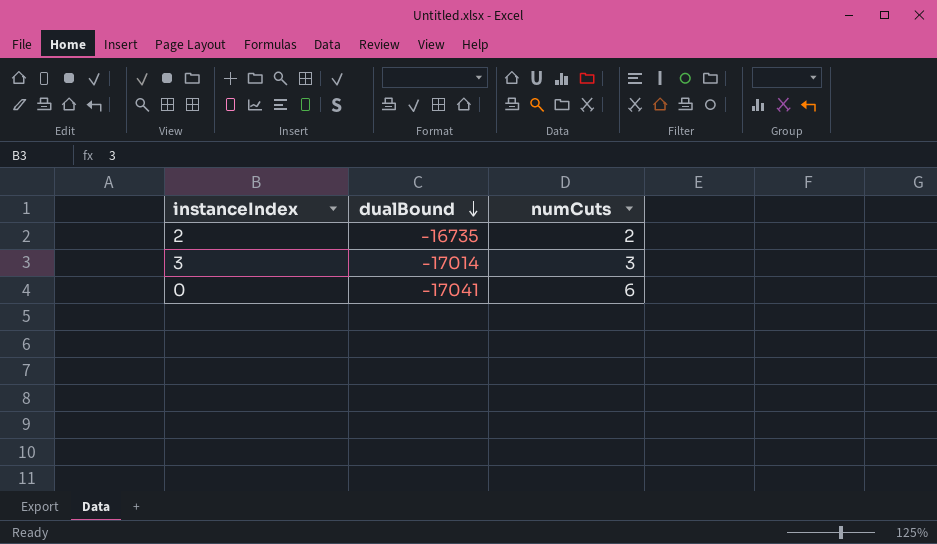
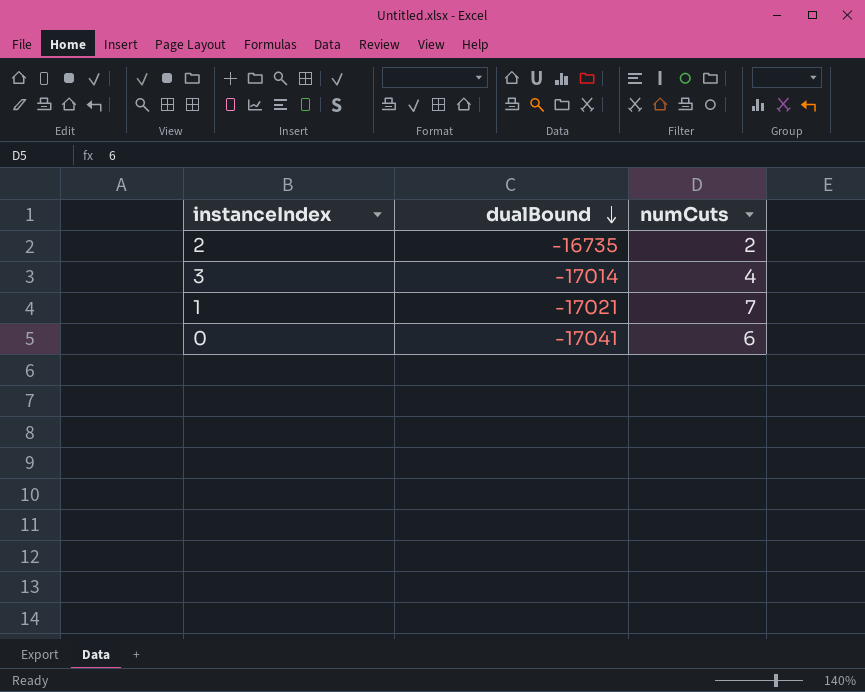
3 | numCuts: 3 -> 4
row 1: none -> -17021 | 7

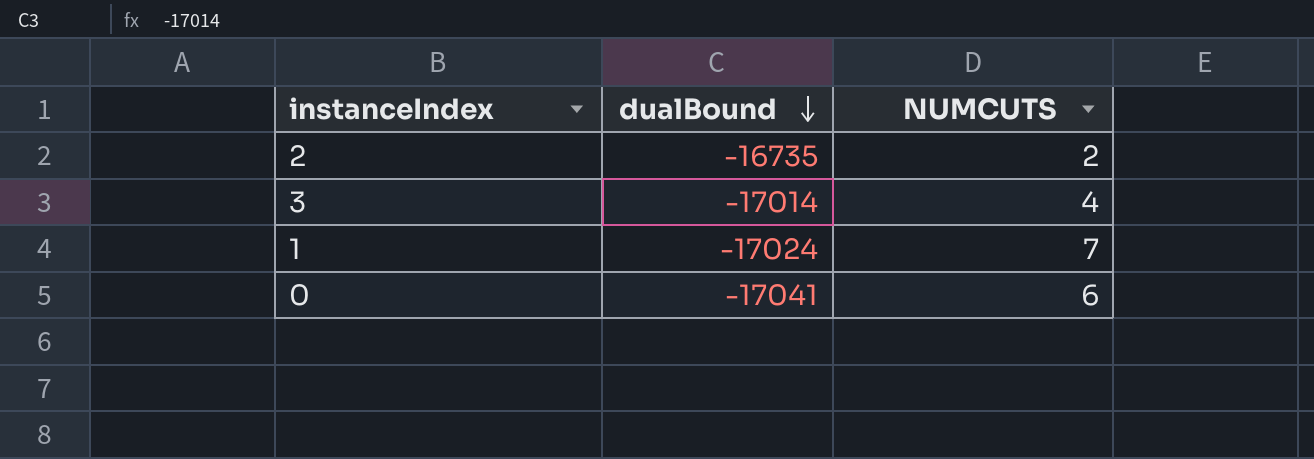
column name: numCuts -> NUMCUTS
1 | dualBound: -17021 -> -17024

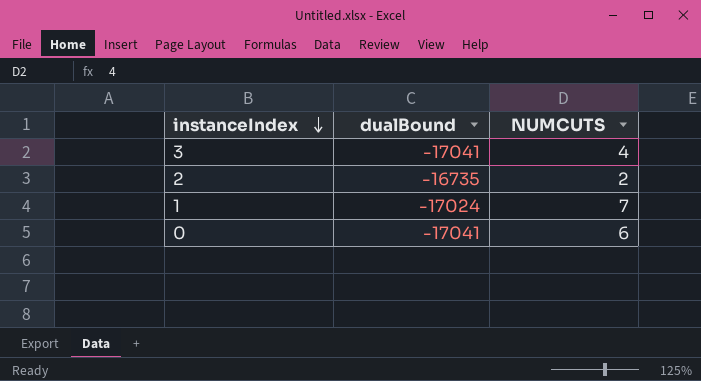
row order: dualBound descending -> instanceIndex descending
3 | dualBound: -17014 -> -17041

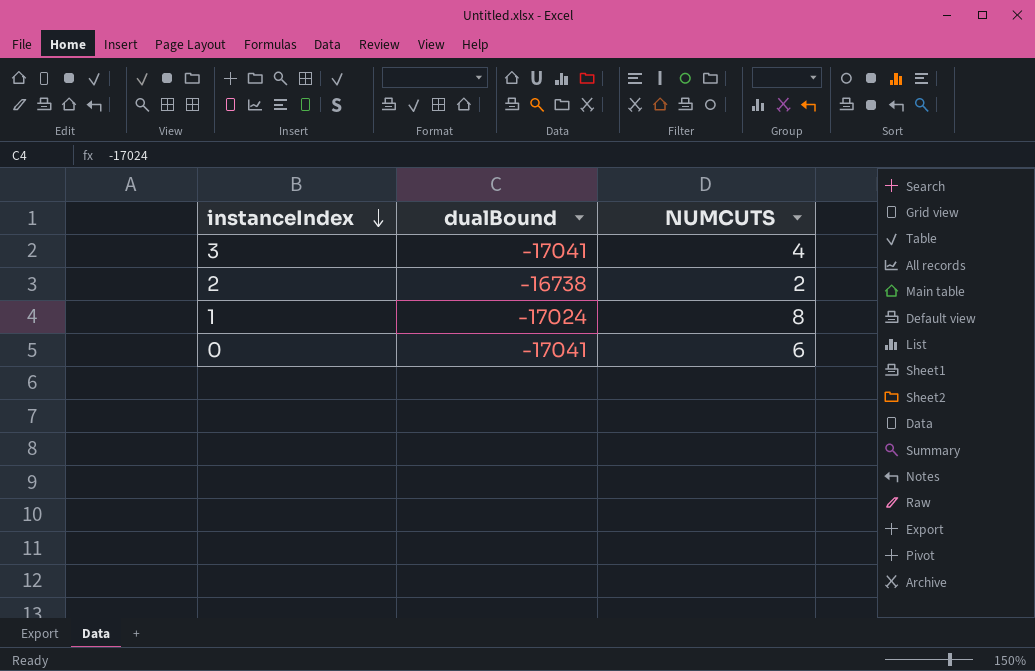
2 | dualBound: -16735 -> -16738
1 | NUMCUTS: 7 -> 8

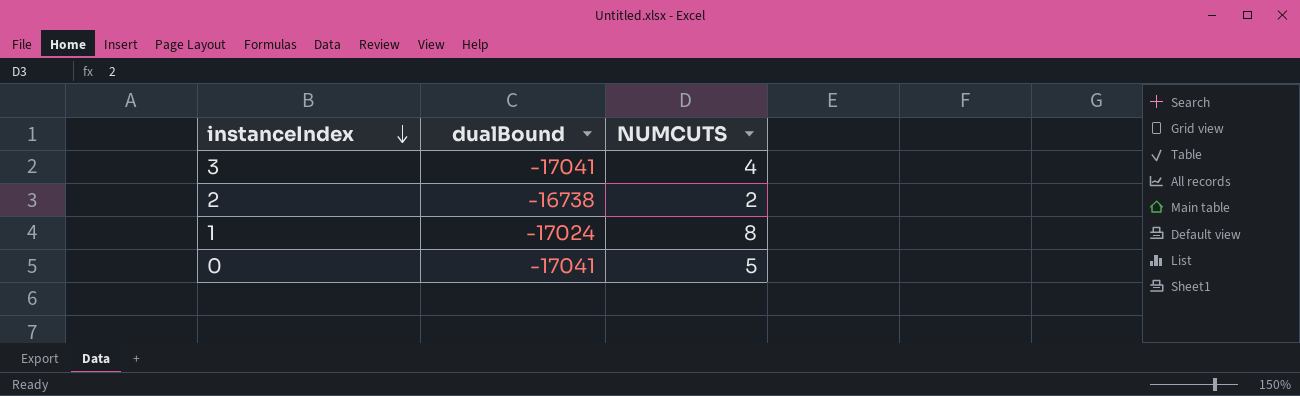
0 | NUMCUTS: 6 -> 5

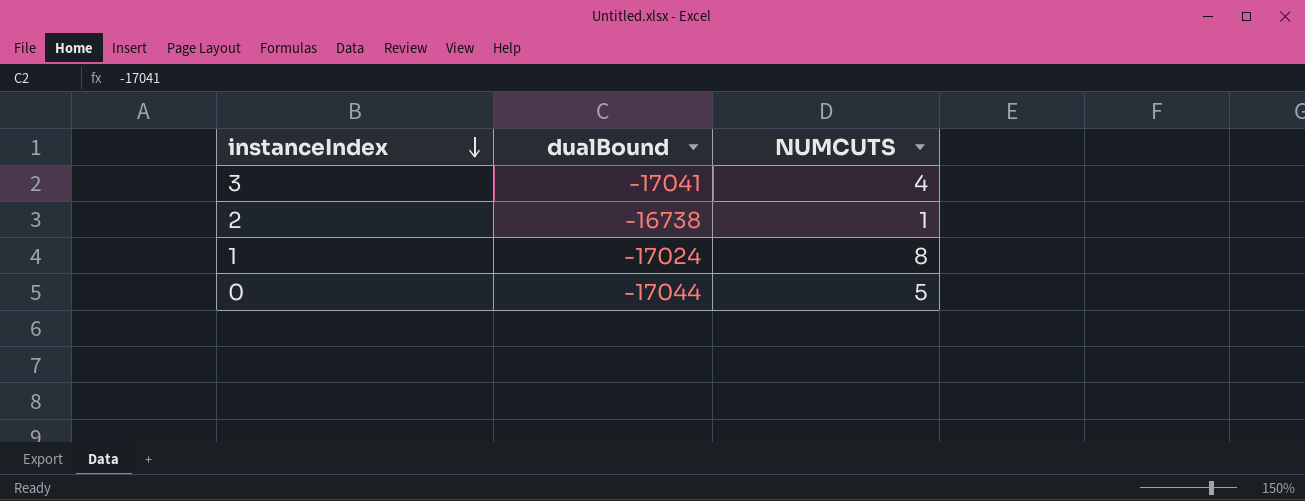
2 | NUMCUTS: 2 -> 1
0 | dualBound: -17041 -> -17044

